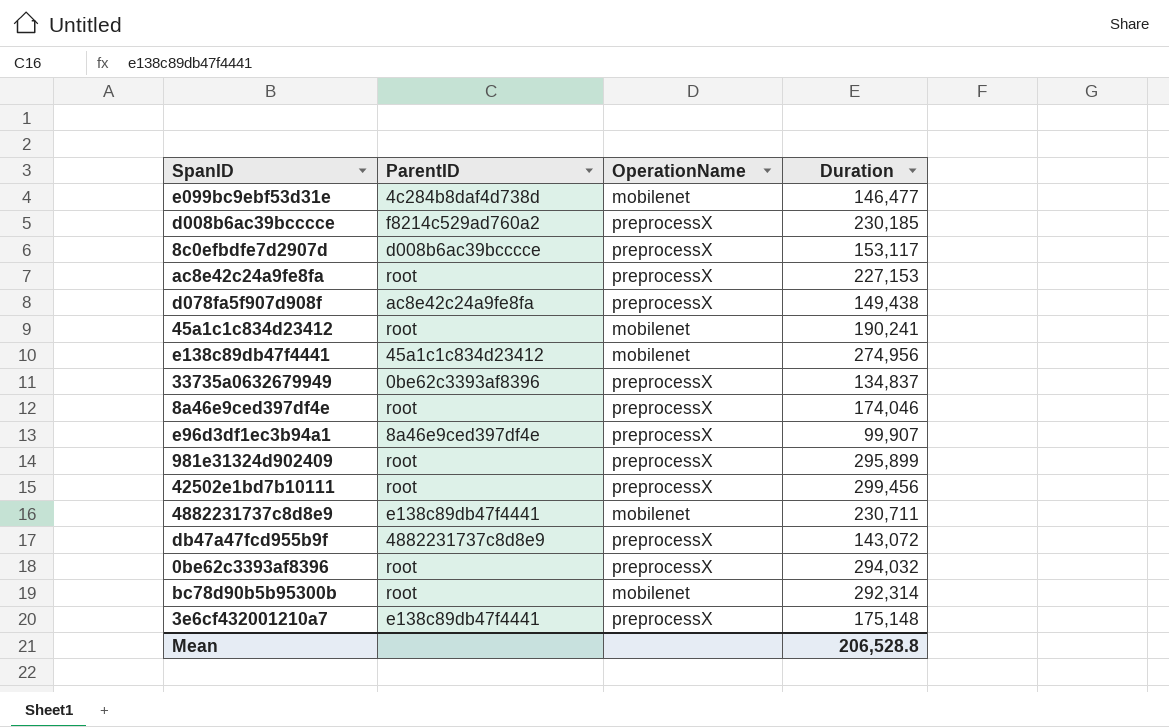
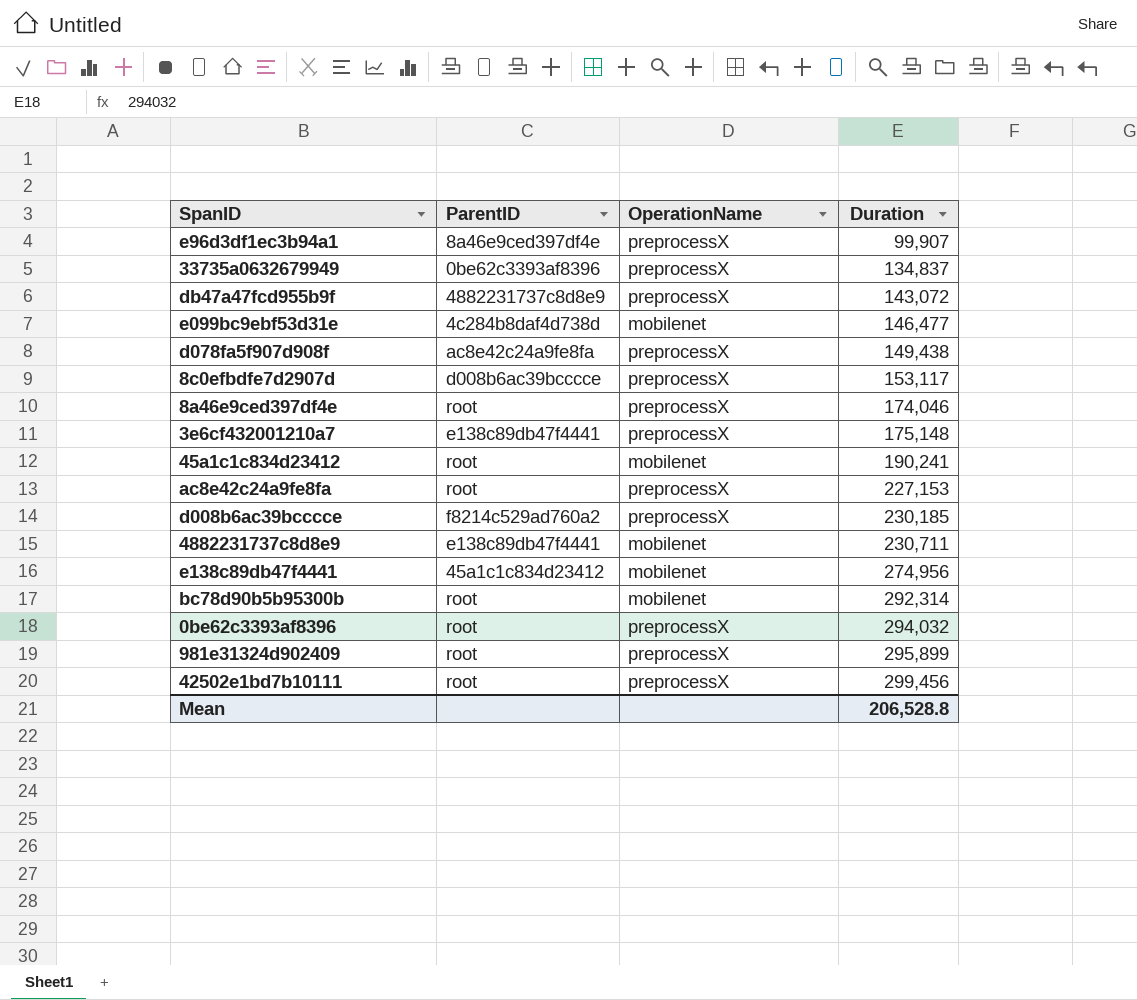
row order: none -> Duration ascending

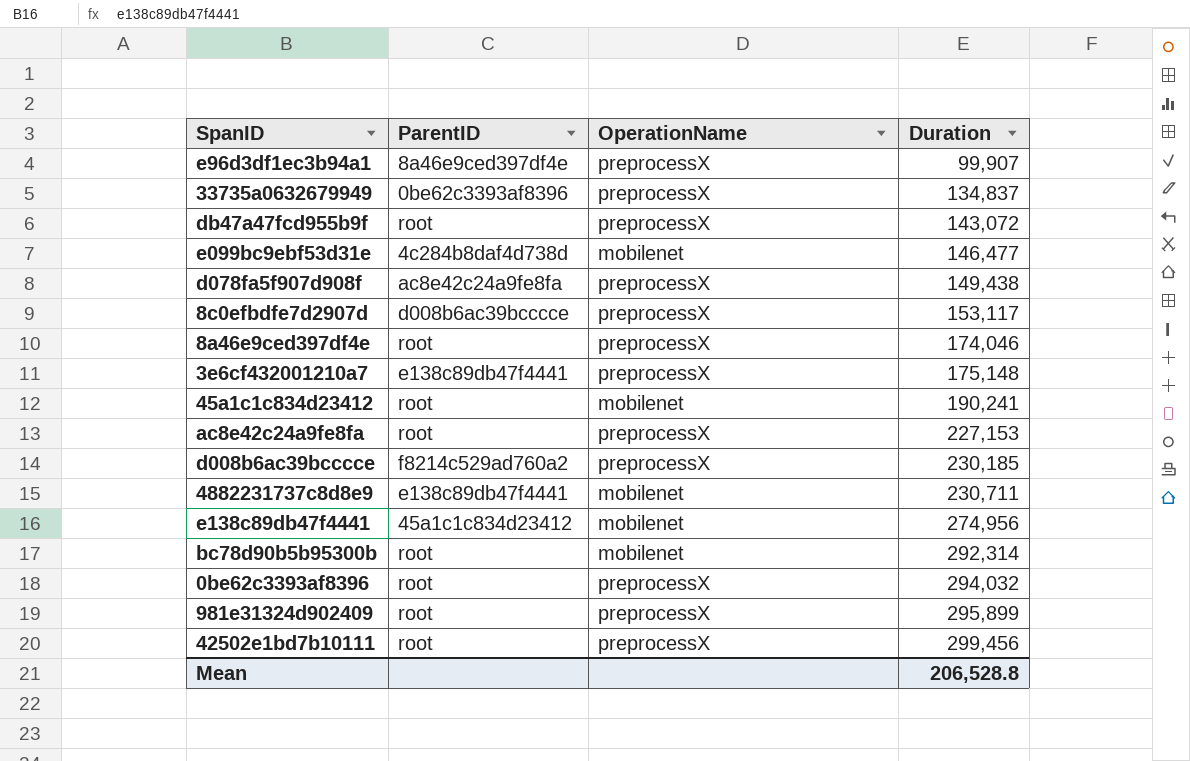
db47a47fcd955b9f | ParentID: 4882231737c8d8e9 -> root

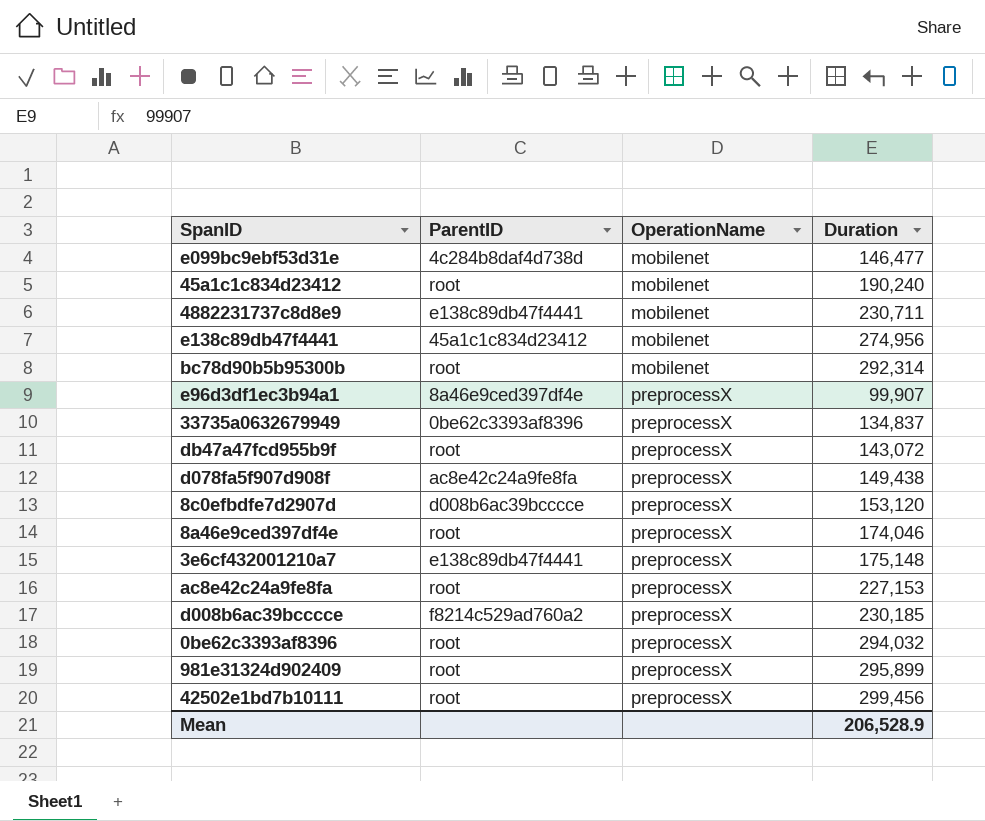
row order: Duration ascending -> OperationName ascending
45a1c1c834d23412 | Duration: 190,241 -> 190,240
8c0efbdfe7d2907d | Duration: 153,117 -> 153,120
Mean | Duration: 206,528.8 -> 206,528.9

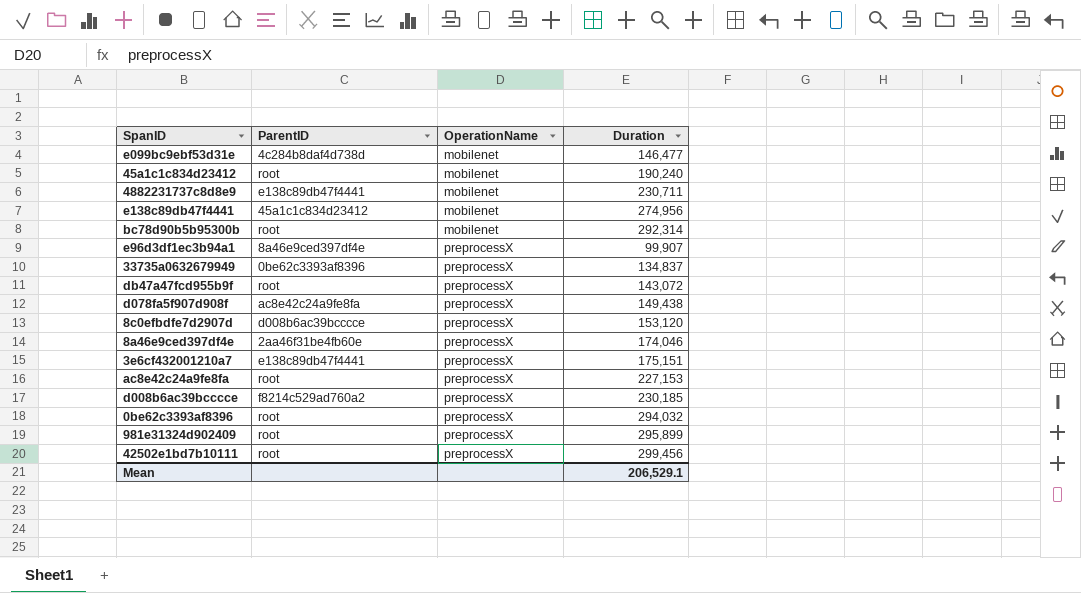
8a46e9ced397df4e | ParentID: root -> 2aa46f31be4fb60e
3e6cf432001210a7 | Duration: 175,148 -> 175,151
Mean | Duration: 206,528.9 -> 206,529.1

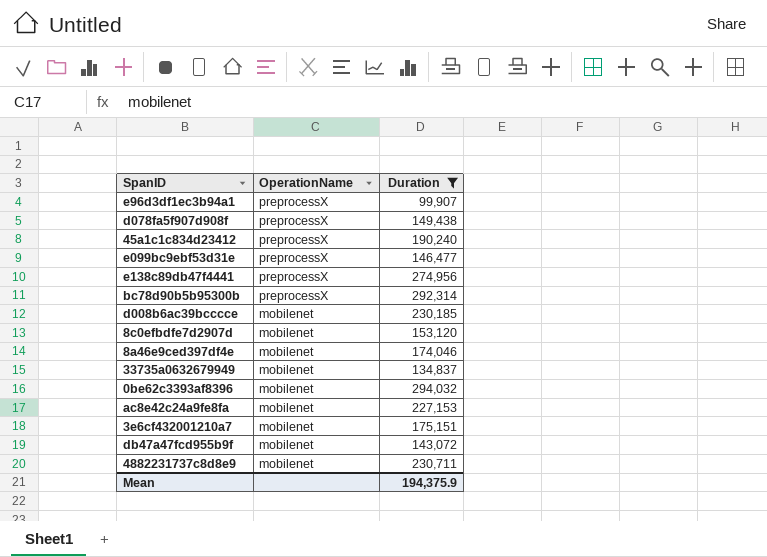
filter: none -> Duration <= 294,032
row order: OperationName ascending -> OperationName descending
column ParentID | position: 2 -> none
45a1c1c834d23412 | OperationName: mobilenet -> preprocessX
e099bc9ebf53d31e | OperationName: mobilenet -> preprocessX
e138c89db47f4441 | OperationName: mobilenet -> preprocessX
bc78d90b5b95300b | OperationName: mobilenet -> preprocessX
d008b6ac39bcccce | OperationName: preprocessX -> mobilenet
8c0efbdfe7d2907d | OperationName: preprocessX -> mobilenet
8a46e9ced397df4e | OperationName: preprocessX -> mobilenet
33735a0632679949 | OperationName: preprocessX -> mobilenet
0be62c3393af8396 | OperationName: preprocessX -> mobilenet
ac8e42c24a9fe8fa | OperationName: preprocessX -> mobilenet
3e6cf432001210a7 | OperationName: preprocessX -> mobilenet
db47a47fcd955b9f | OperationName: preprocessX -> mobilenet
Mean | Duration: 206,529.1 -> 194,375.9

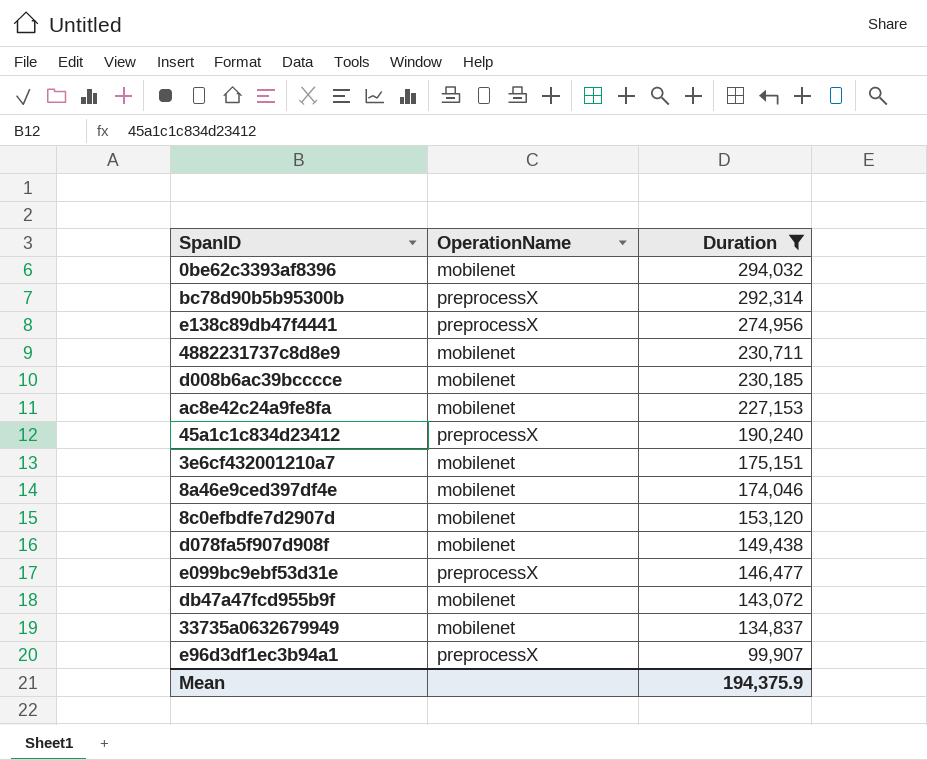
row order: OperationName descending -> Duration descending
d078fa5f907d908f | OperationName: preprocessX -> mobilenet

